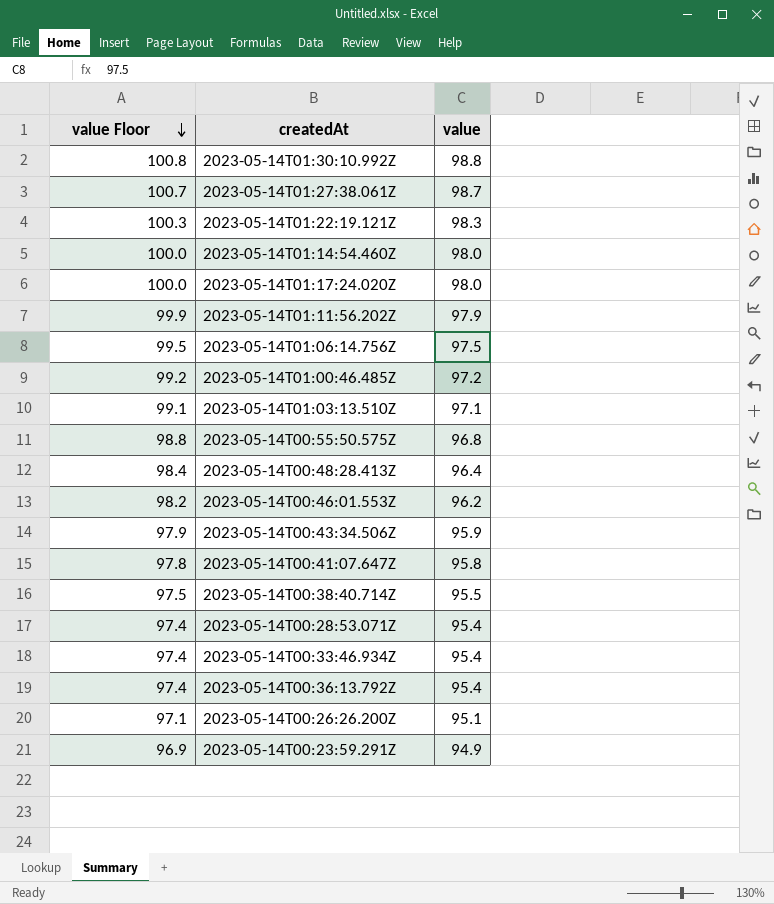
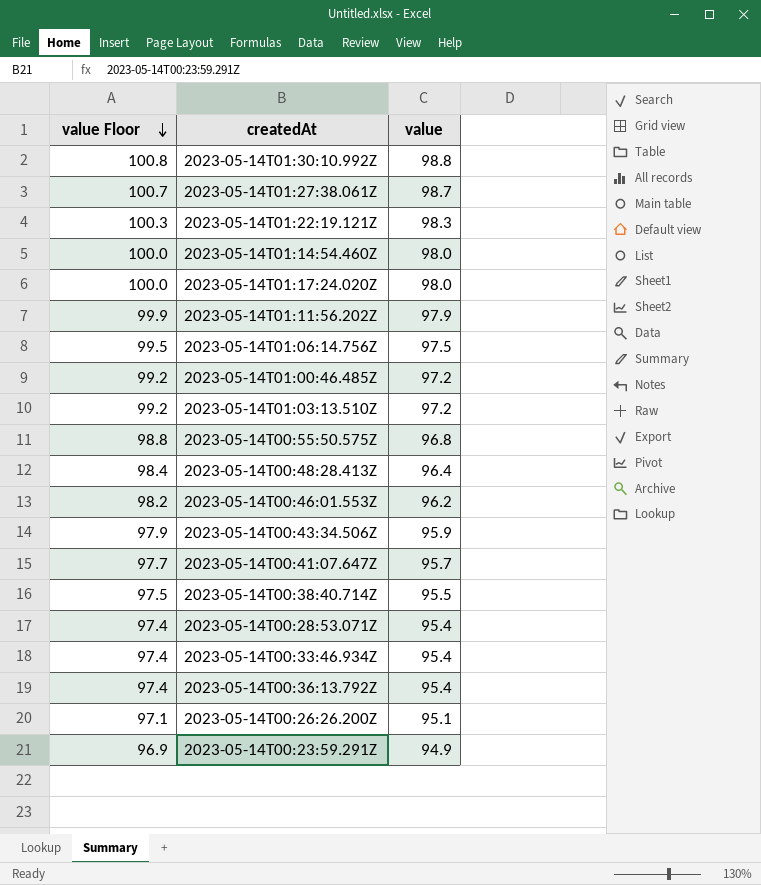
2023-05-14T01:03:13.510Z | value Floor: 99.1 -> 99.2
2023-05-14T01:03:13.510Z | value: 97.1 -> 97.2
2023-05-14T00:41:07.647Z | value Floor: 97.8 -> 97.7
2023-05-14T00:41:07.647Z | value: 95.8 -> 95.7

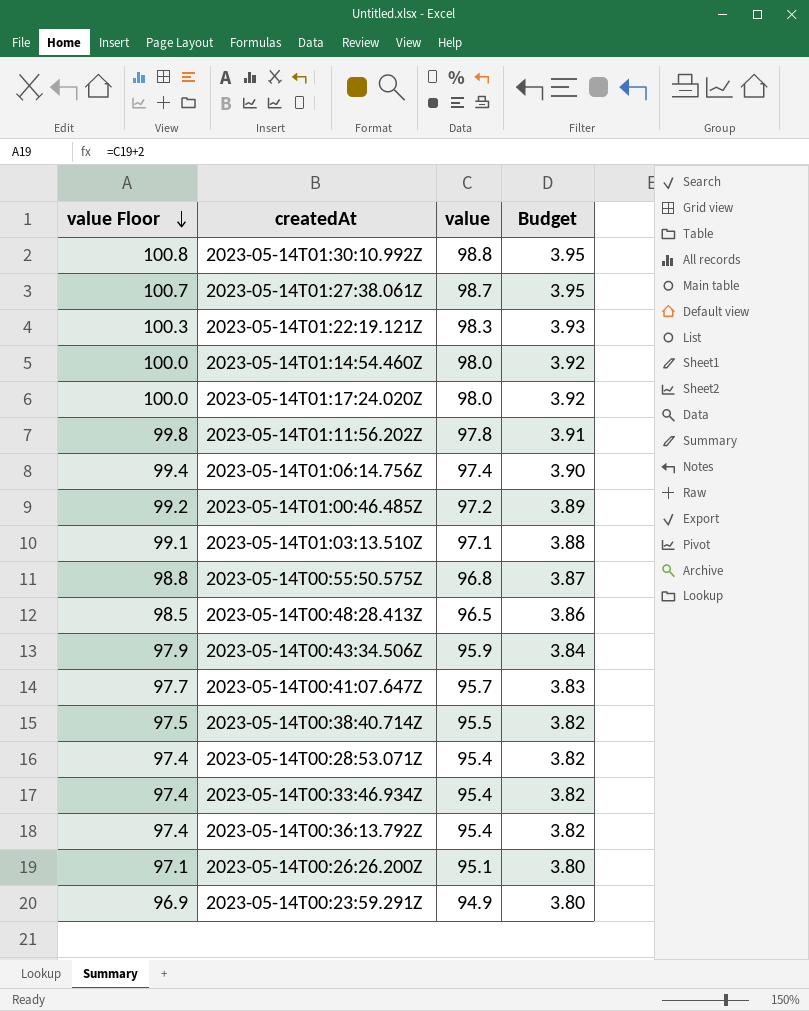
column Budget | formula: none -> [value] * 0.04
row 2023-05-14T00:46:01.553Z: 98.2 | 96.2 -> none
2023-05-14T01:11:56.202Z | value Floor: 99.9 -> 99.8
2023-05-14T01:11:56.202Z | value: 97.9 -> 97.8
2023-05-14T01:06:14.756Z | value Floor: 99.5 -> 99.4
2023-05-14T01:06:14.756Z | value: 97.5 -> 97.4
2023-05-14T01:03:13.510Z | value Floor: 99.2 -> 99.1
2023-05-14T01:03:13.510Z | value: 97.2 -> 97.1
2023-05-14T00:48:28.413Z | value Floor: 98.4 -> 98.5
2023-05-14T00:48:28.413Z | value: 96.4 -> 96.5

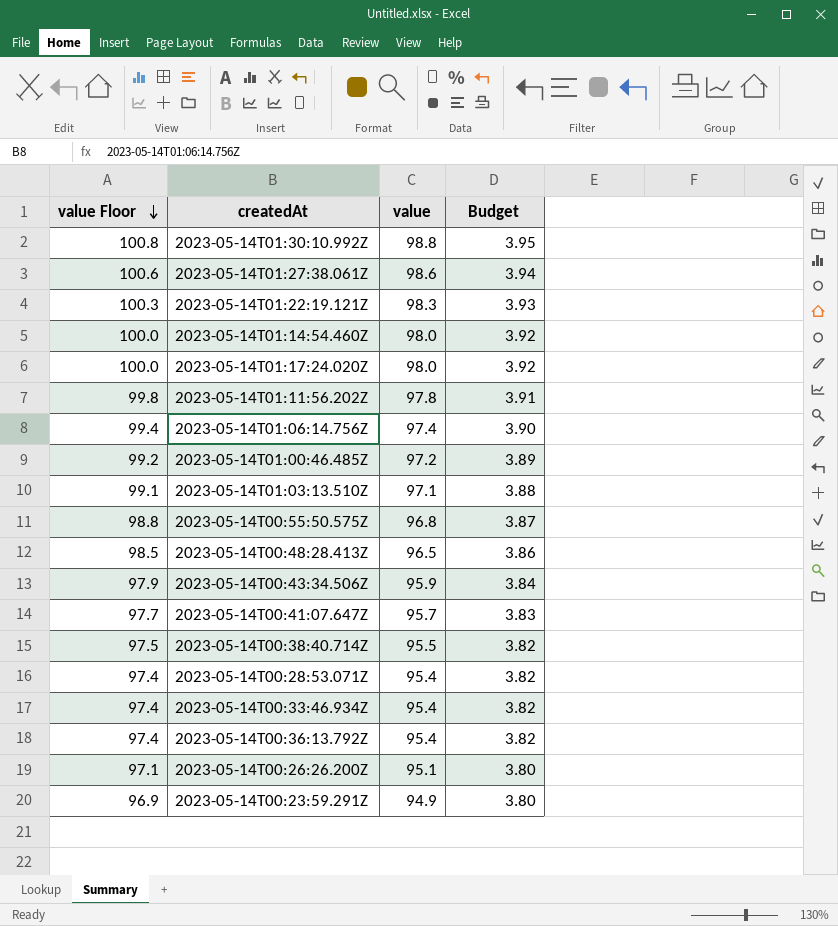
2023-05-14T01:27:38.061Z | value Floor: 100.7 -> 100.6
2023-05-14T01:27:38.061Z | value: 98.7 -> 98.6
2023-05-14T01:27:38.061Z | Budget: 3.95 -> 3.94

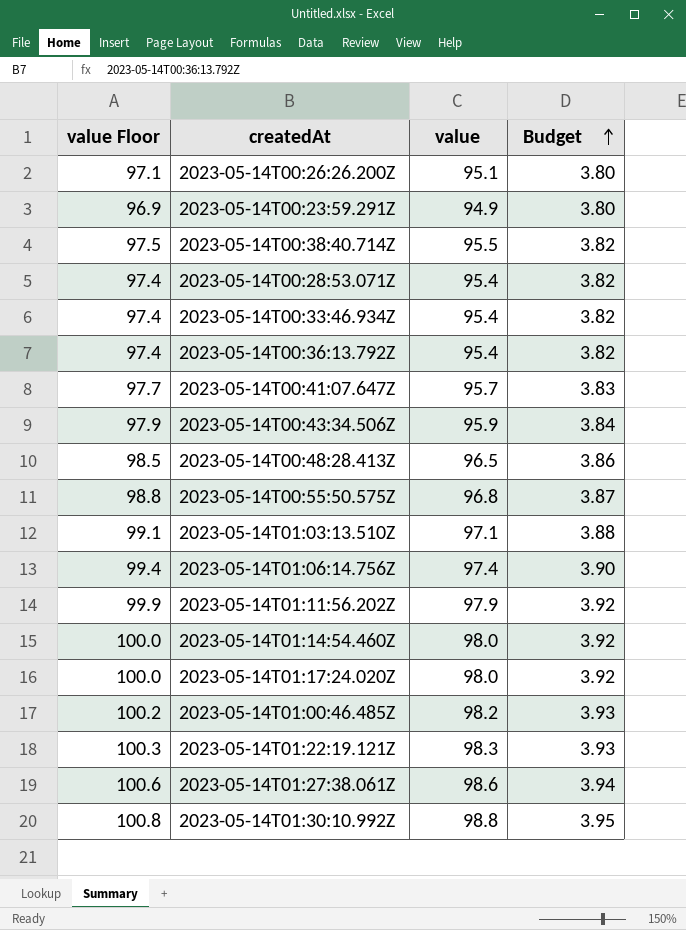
row order: value Floor descending -> Budget ascending
2023-05-14T01:11:56.202Z | value Floor: 99.8 -> 99.9
2023-05-14T01:11:56.202Z | value: 97.8 -> 97.9
2023-05-14T01:11:56.202Z | Budget: 3.91 -> 3.92
2023-05-14T01:00:46.485Z | value Floor: 99.2 -> 100.2
2023-05-14T01:00:46.485Z | value: 97.2 -> 98.2
2023-05-14T01:00:46.485Z | Budget: 3.89 -> 3.93

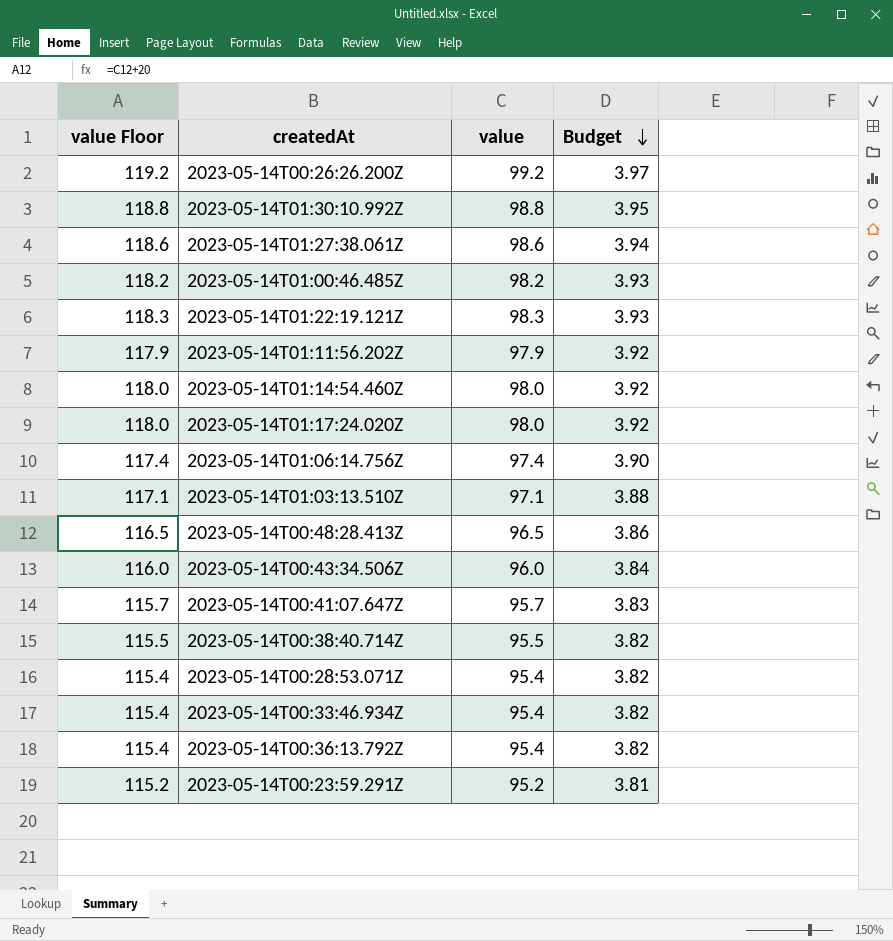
row order: Budget ascending -> Budget descending
column value Floor | formula: [value] + 2 -> [value] + 20
row 2023-05-14T00:55:50.575Z: 98.8 | 96.8 | 3.87 -> none
2023-05-14T00:26:26.200Z | value: 95.1 -> 99.2
2023-05-14T00:26:26.200Z | Budget: 3.80 -> 3.97
2023-05-14T00:43:34.506Z | value: 95.9 -> 96.0
2023-05-14T00:23:59.291Z | value: 94.9 -> 95.2
2023-05-14T00:23:59.291Z | Budget: 3.80 -> 3.81

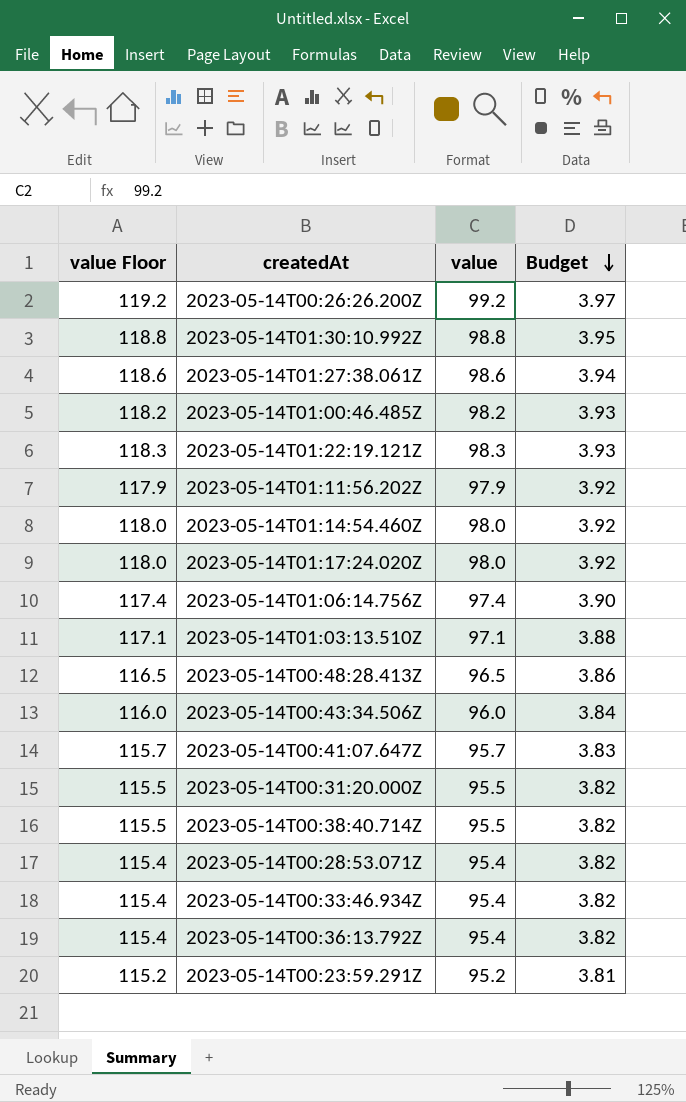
row 2023-05-14T00:31:20.000Z: none -> 115.5 | 95.5 | 3.82

